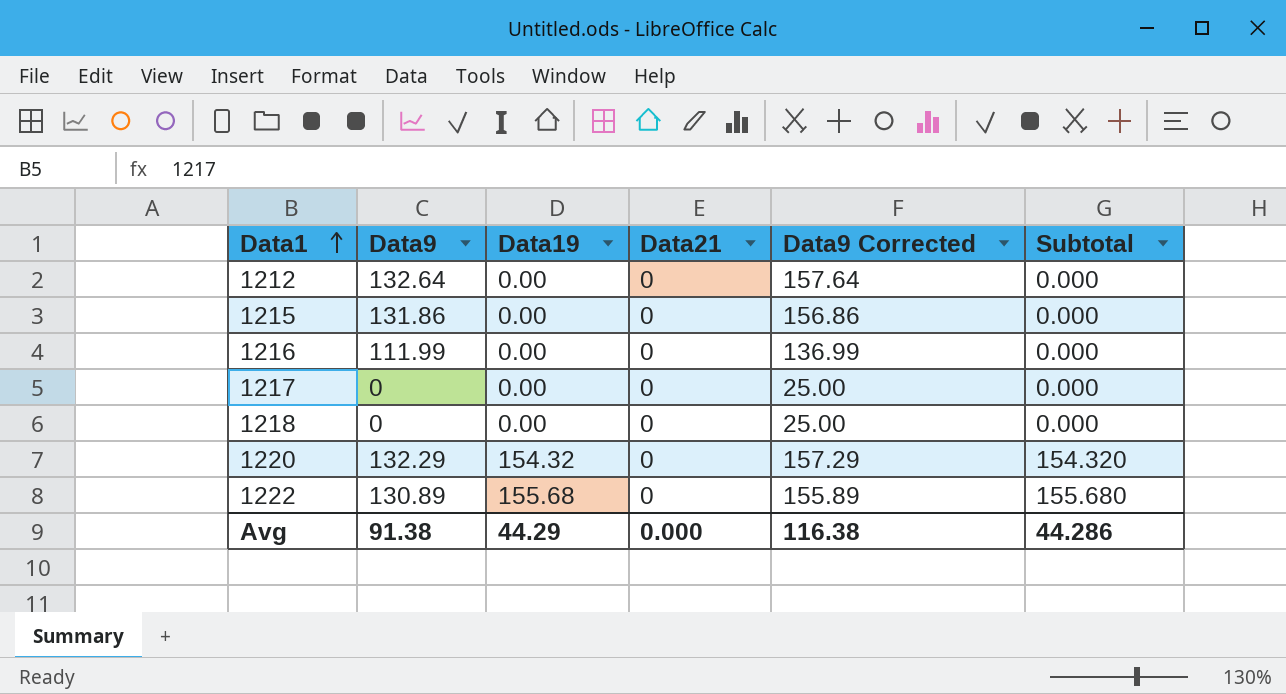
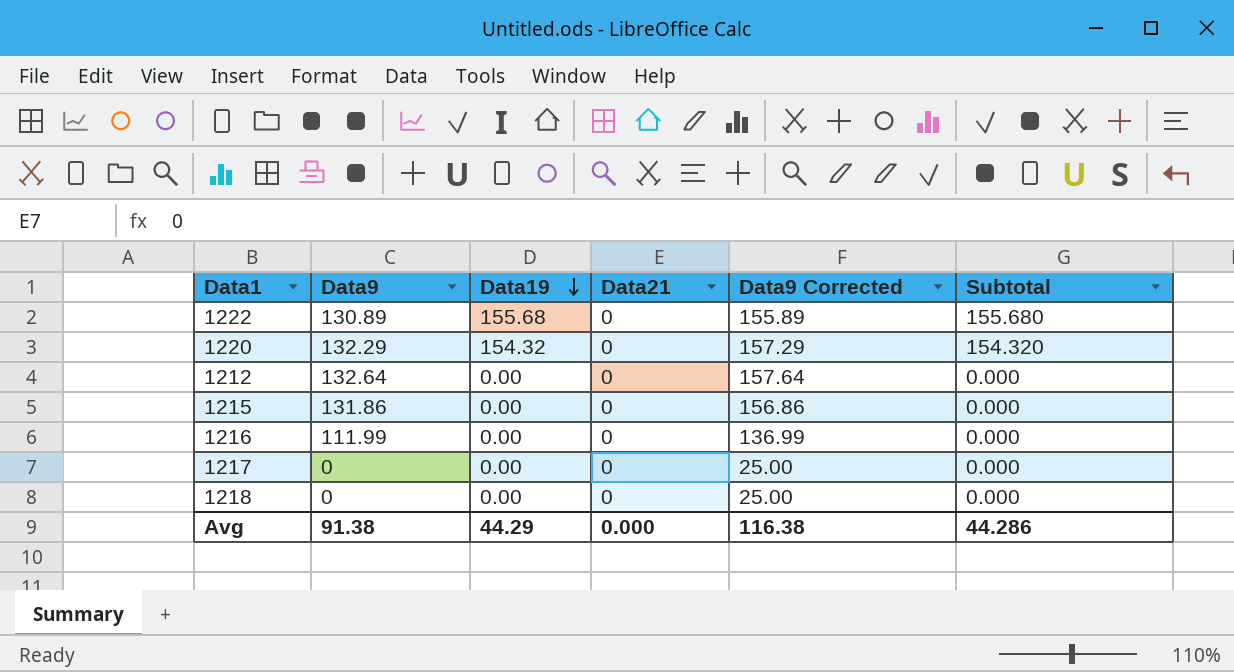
row order: Data1 ascending -> Data19 descending

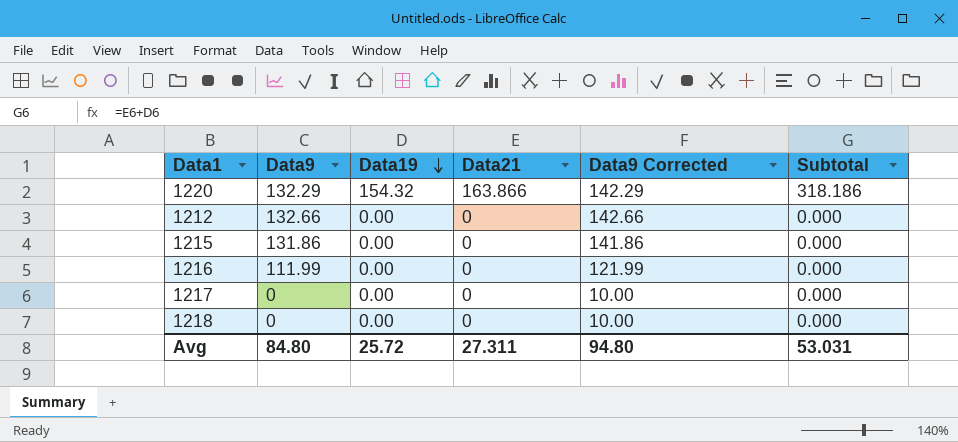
column Data9 Corrected | formula: [Data9] + 25 -> [Data9] + 10
row 1222: 130.89 | 155.68 | 0 | 155.89 | 155.680 -> none
1220 | Data21: 0 -> 163.866
1220 | Subtotal: 154.320 -> 318.186
1212 | Data9: 132.64 -> 132.66
Avg | Data9: 91.38 -> 84.80
Avg | Data19: 44.29 -> 25.72
Avg | Data21: 0.000 -> 27.311
Avg | Data9 Corrected: 116.38 -> 94.80
Avg | Subtotal: 44.286 -> 53.031

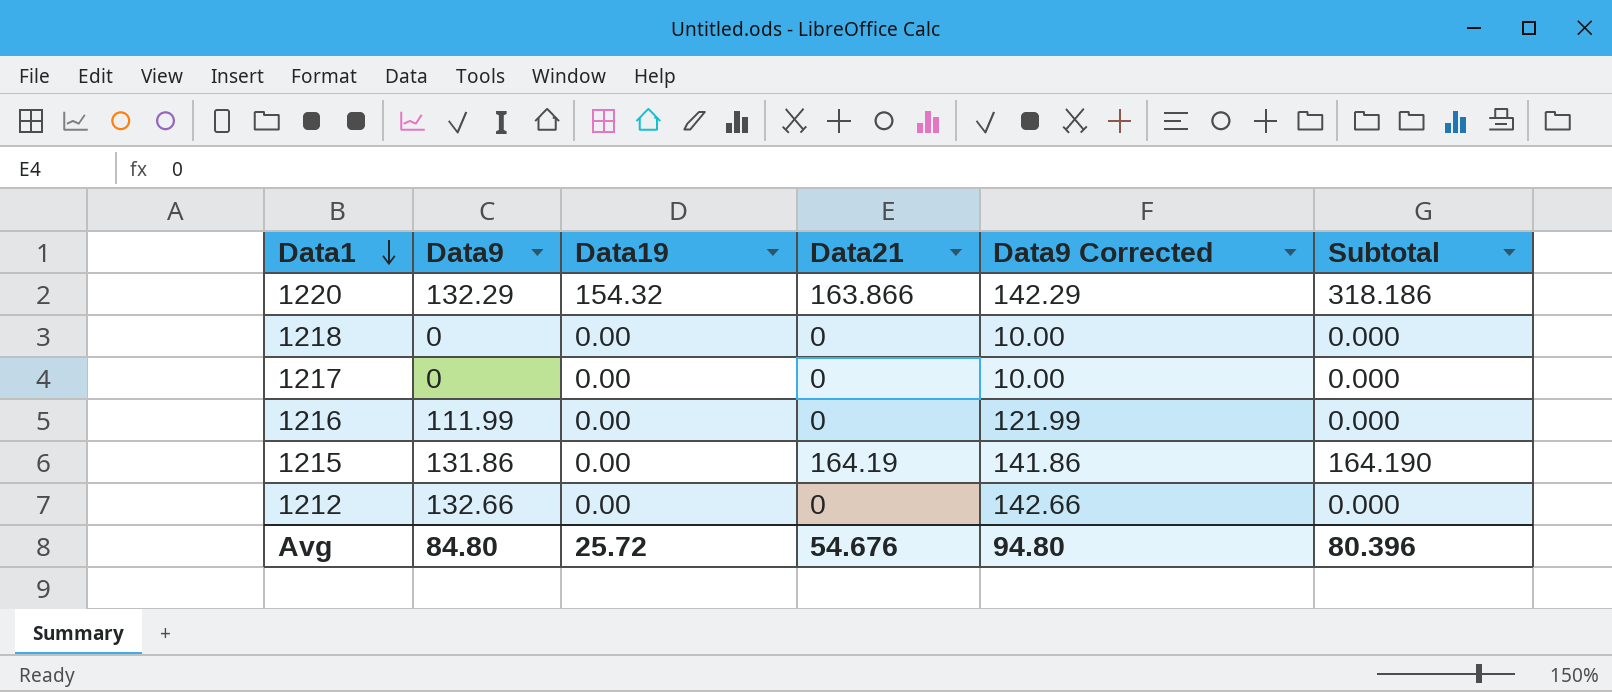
row order: Data19 descending -> Data1 descending
1215 | Data21: 0 -> 164.19
1215 | Subtotal: 0.000 -> 164.190
Avg | Data21: 27.311 -> 54.676
Avg | Subtotal: 53.031 -> 80.396

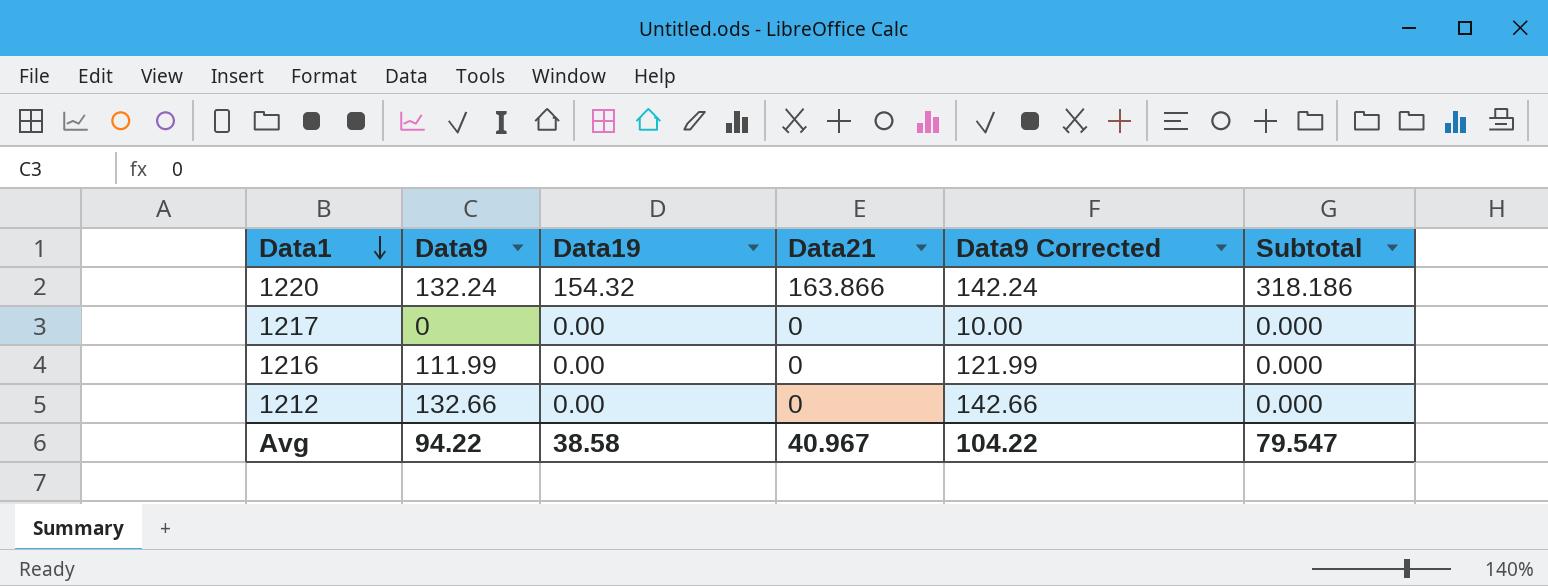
row 1218: 0 | 0.00 | 0 | 10.00 | 0.000 -> none
row 1215: 131.86 | 0.00 | 164.19 | 141.86 | 164.190 -> none
1220 | Data9: 132.29 -> 132.24
1220 | Data9 Corrected: 142.29 -> 142.24
Avg | Data9: 84.80 -> 94.22
Avg | Data19: 25.72 -> 38.58
Avg | Data21: 54.676 -> 40.967
Avg | Data9 Corrected: 94.80 -> 104.22
Avg | Subtotal: 80.396 -> 79.547

